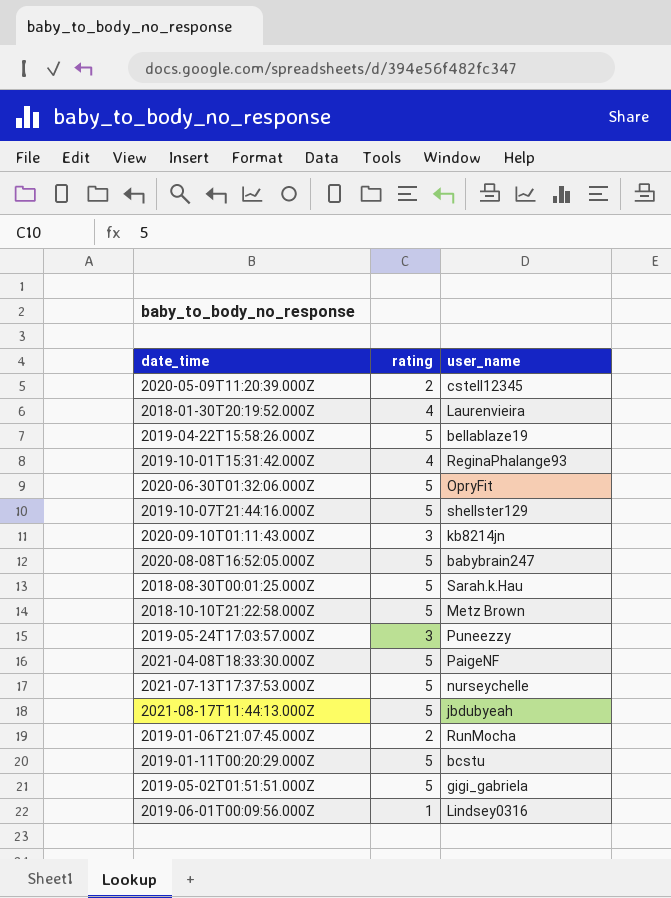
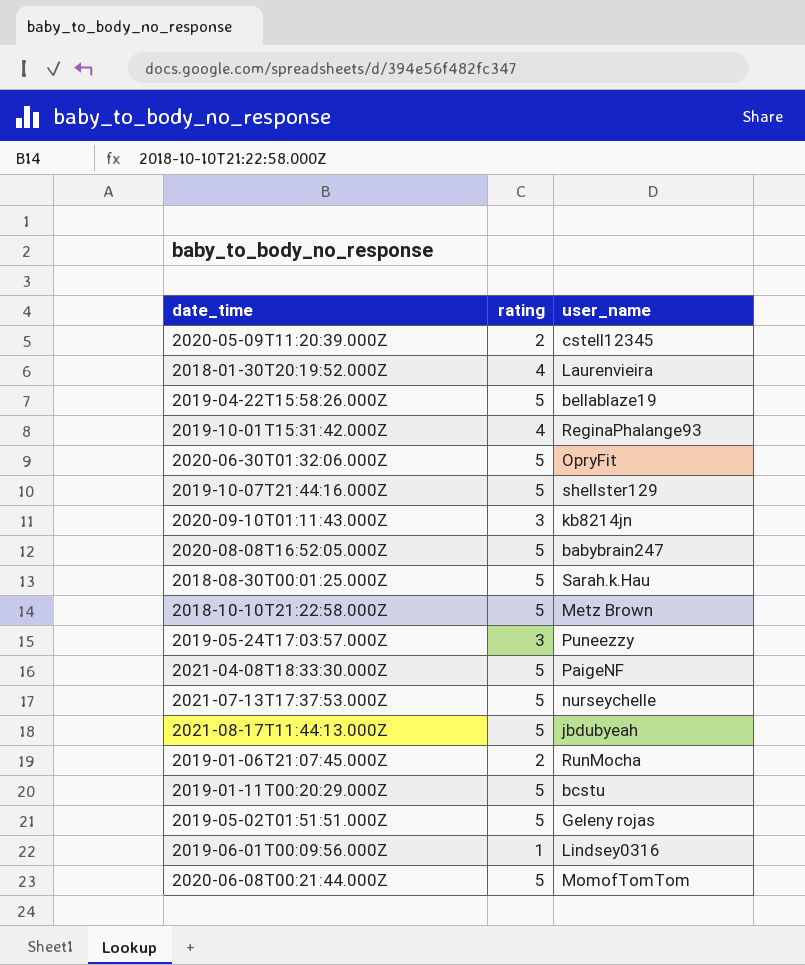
2019-05-02T01:51:51.000Z | user_name: gigi_gabriela -> Geleny rojas
row 2020-06-08T00:21:44.000Z: none -> 5 | MomofTomTom

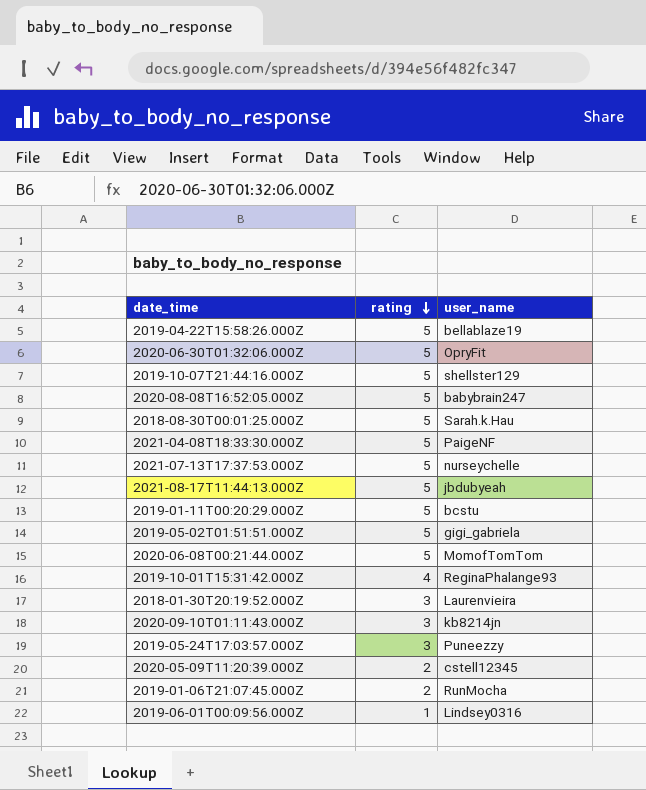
row order: none -> rating descending
row 2018-10-10T21:22:58.000Z: 5 | Metz Brown -> none
2019-05-02T01:51:51.000Z | user_name: Geleny rojas -> gigi_gabriela
2018-01-30T20:19:52.000Z | rating: 4 -> 3

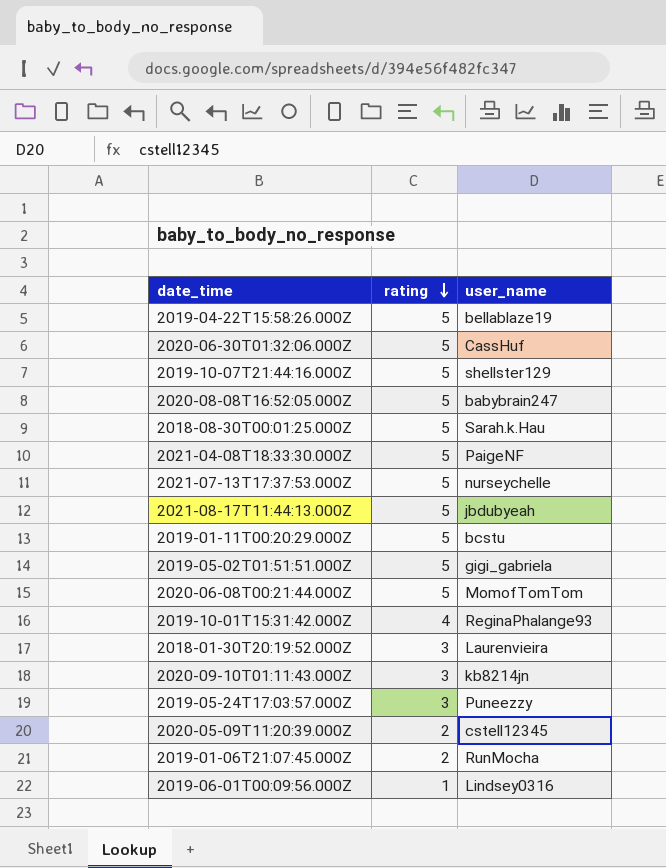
2020-06-30T01:32:06.000Z | user_name: OpryFit -> CassHuf

